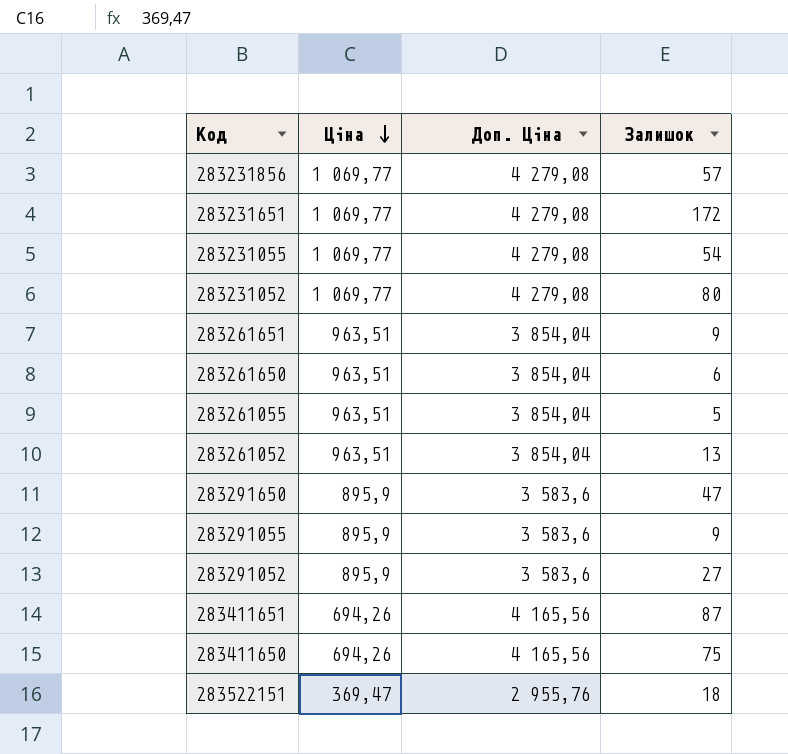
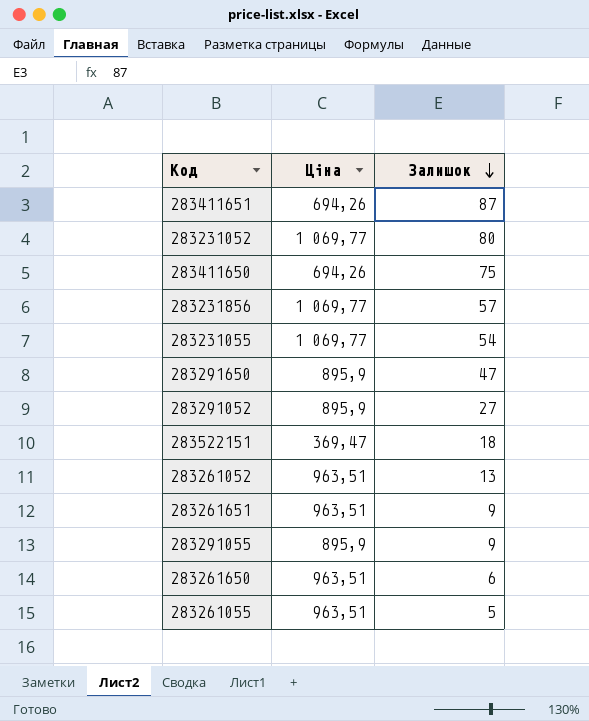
row order: Ціна descending -> Залишок descending
column Доп. Ціна | position: 3 -> none
row 283231651: 1 069,77 | 4 279,08 | 172 -> none

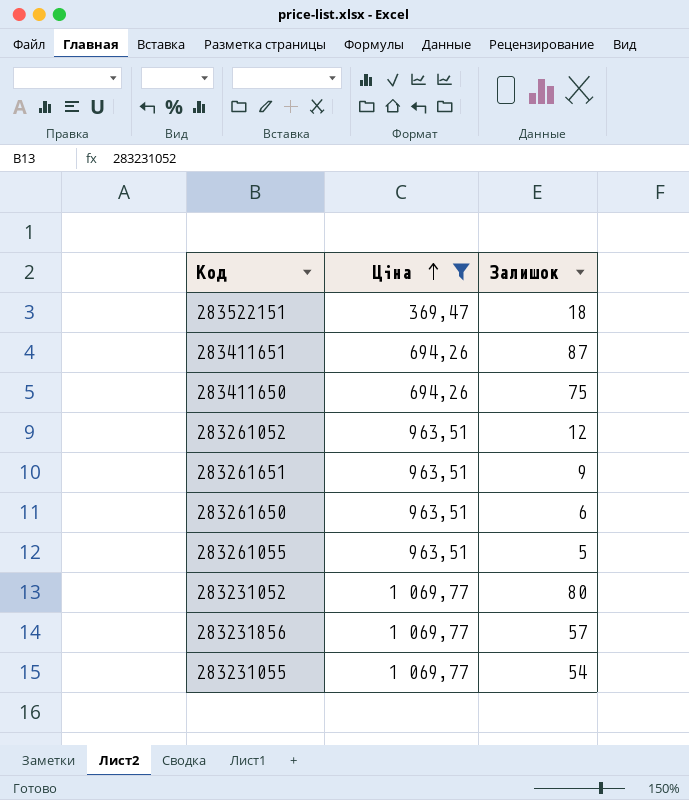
filter: none -> Ціна != 895,9
row order: Залишок descending -> Ціна ascending
283261052 | Залишок: 13 -> 12

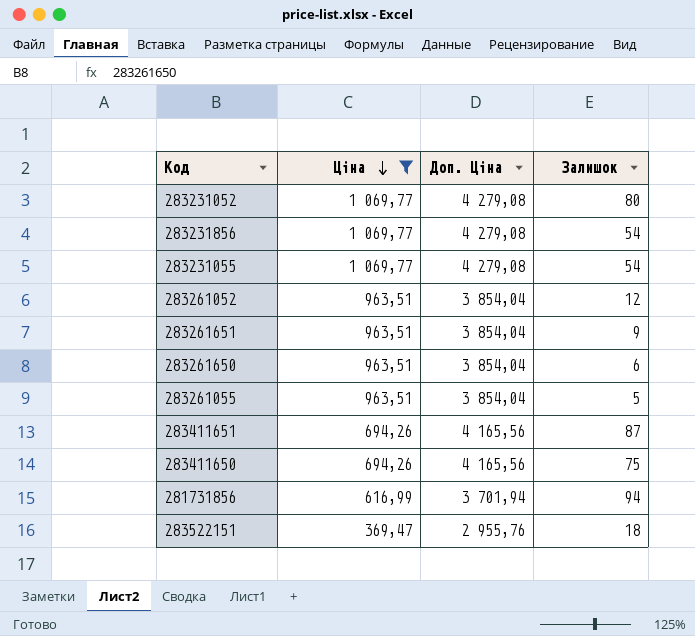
row order: Ціна ascending -> Ціна descending
column Доп. Ціна | position: none -> 3
283231856 | Залишок: 57 -> 54
row 281731856: none -> 616,99 | 3 701,94 | 94

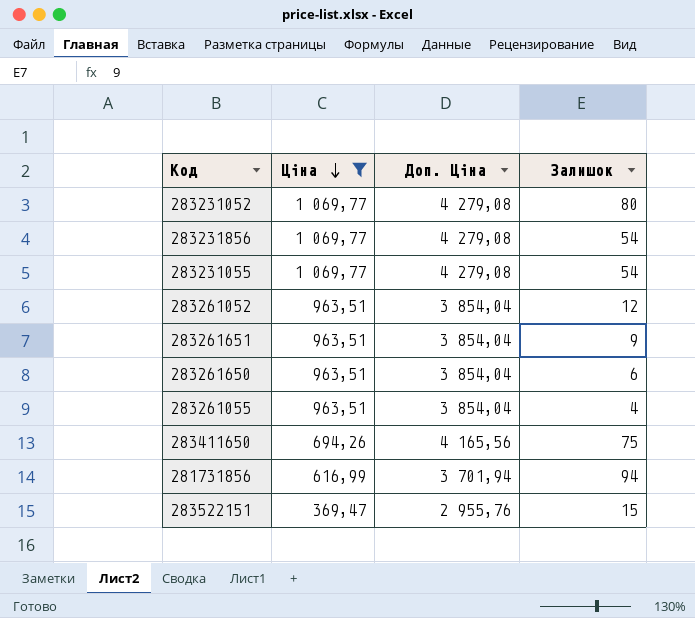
row 283411651: 694,26 | 4 165,56 | 87 -> none
283261055 | Залишок: 5 -> 4
283522151 | Залишок: 18 -> 15

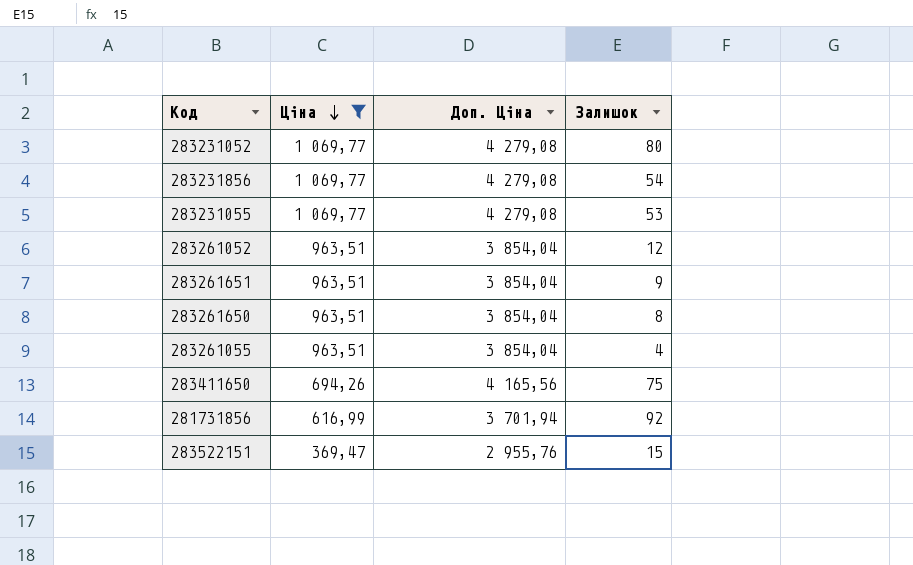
283231055 | Залишок: 54 -> 53
283261650 | Залишок: 6 -> 8
281731856 | Залишок: 94 -> 92

